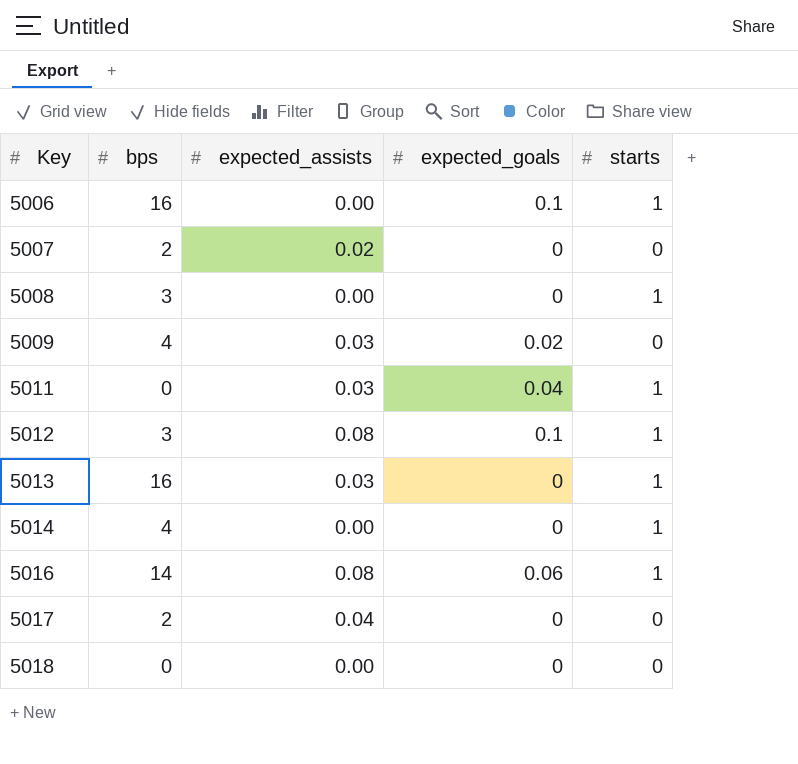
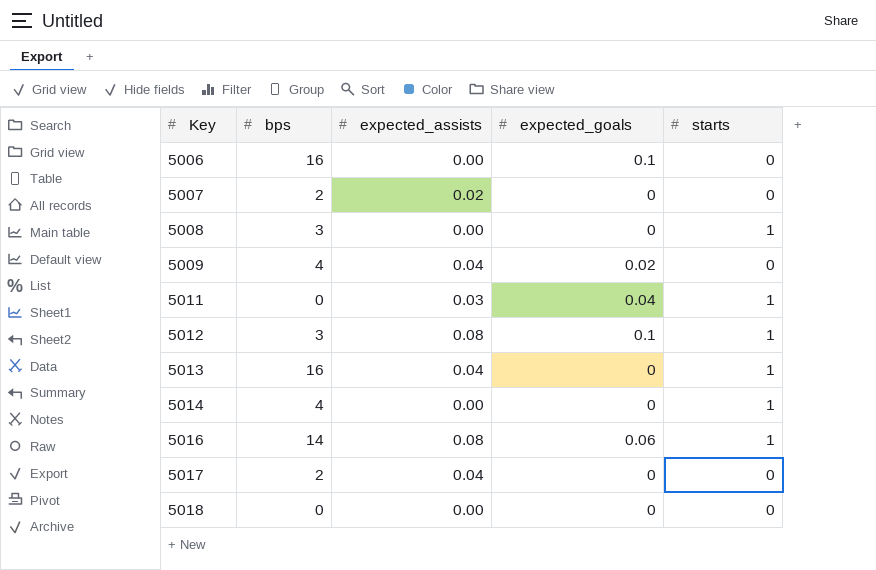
5006 | starts: 1 -> 0
5009 | expected_assists: 0.03 -> 0.04
5013 | expected_assists: 0.03 -> 0.04

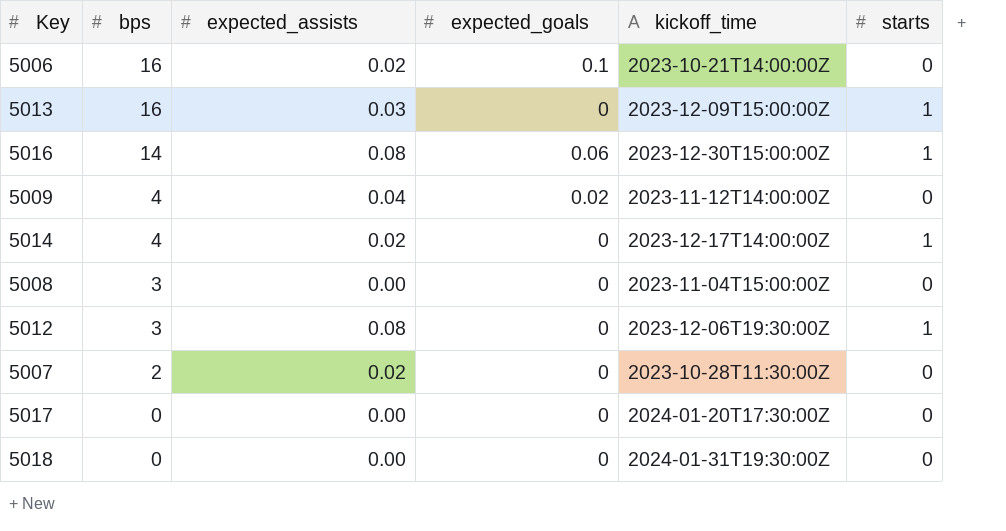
row order: Key ascending -> bps descending
column kickoff_time | position: none -> 5
row 5011: 0 | 0.03 | 0.04 | 1 -> none
5006 | expected_assists: 0.00 -> 0.02
5013 | expected_assists: 0.04 -> 0.03
5014 | expected_assists: 0.00 -> 0.02
5008 | starts: 1 -> 0
5012 | expected_goals: 0.1 -> 0
5017 | bps: 2 -> 0
5017 | expected_assists: 0.04 -> 0.00

